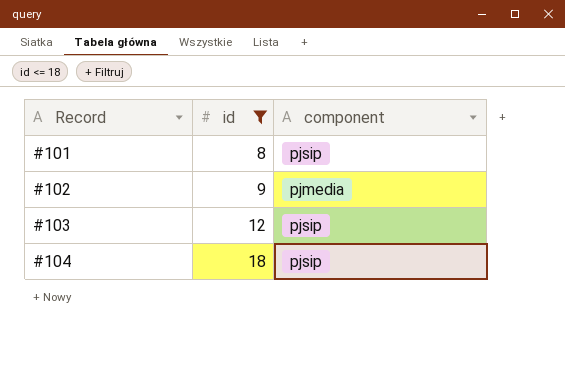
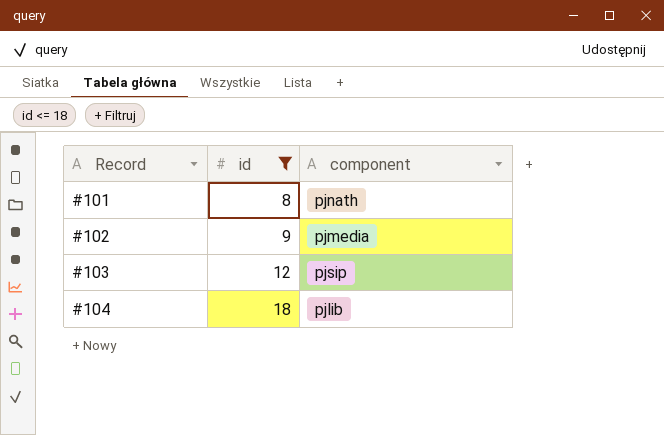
#101 | component: pjsip -> pjnath
#104 | component: pjsip -> pjlib

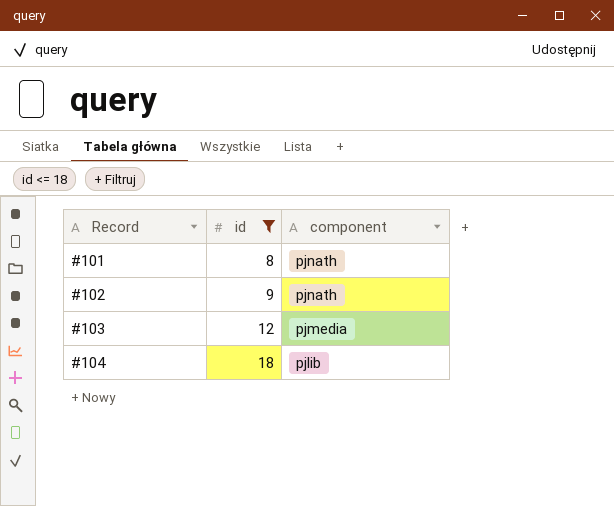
#102 | component: pjmedia -> pjnath
#103 | component: pjsip -> pjmedia

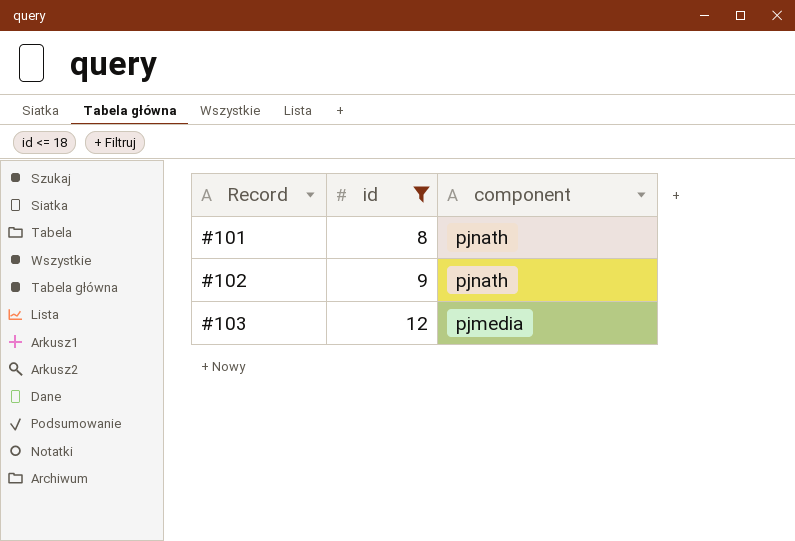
row #104: 18 | pjlib -> none

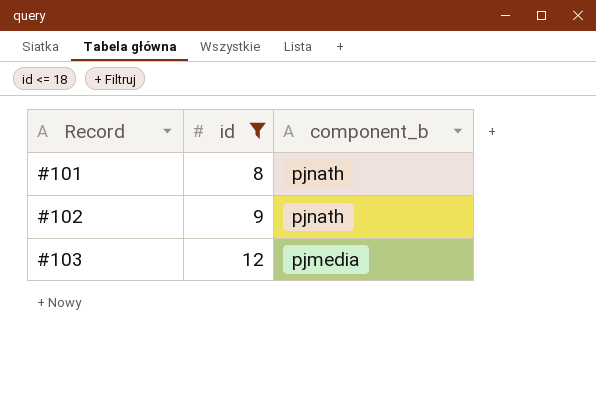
column name: component -> component_b

